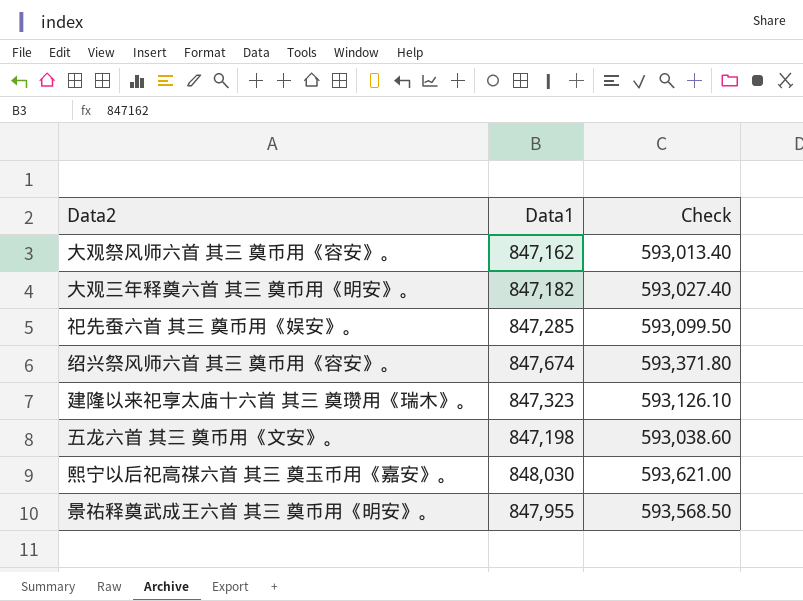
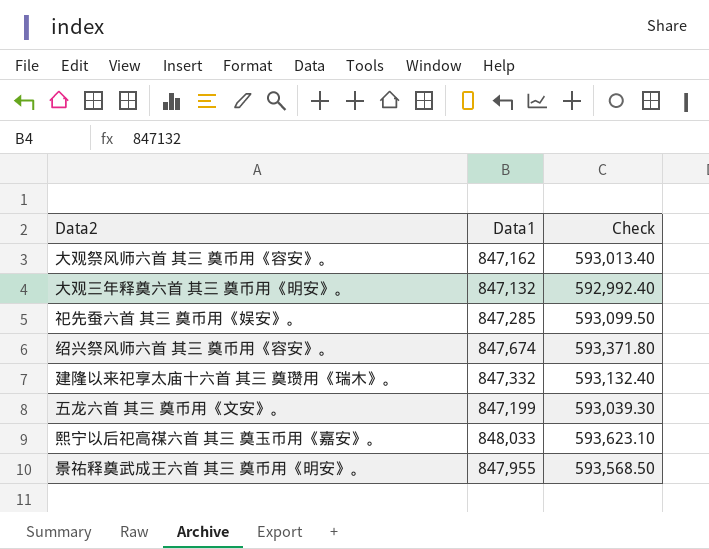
大观三年释奠六首 其三 奠币用《明安》。 | Data1: 847,182 -> 847,132
大观三年释奠六首 其三 奠币用《明安》。 | Check: 593,027.40 -> 592,992.40
建隆以来祀享太庙十六首 其三 奠瓒用《瑞木》。 | Data1: 847,323 -> 847,332
建隆以来祀享太庙十六首 其三 奠瓒用《瑞木》。 | Check: 593,126.10 -> 593,132.40
五龙六首 其三 奠币用《文安》。 | Data1: 847,198 -> 847,199
五龙六首 其三 奠币用《文安》。 | Check: 593,038.60 -> 593,039.30
熙宁以后祀高禖六首 其三 奠玉币用《嘉安》。 | Data1: 848,030 -> 848,033
熙宁以后祀高禖六首 其三 奠玉币用《嘉安》。 | Check: 593,621.00 -> 593,623.10

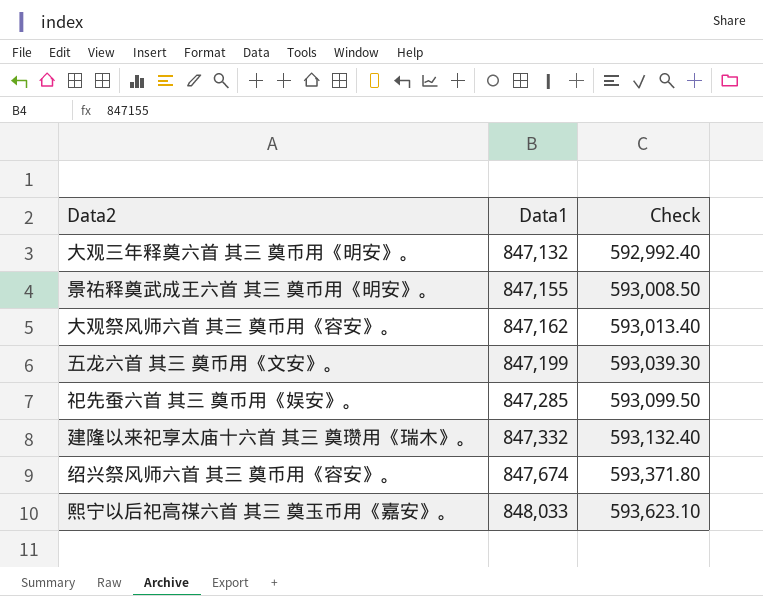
row order: none -> Data1 ascending
景祐释奠武成王六首 其三 奠币用《明安》。 | Data1: 847,955 -> 847,155
景祐释奠武成王六首 其三 奠币用《明安》。 | Check: 593,568.50 -> 593,008.50

